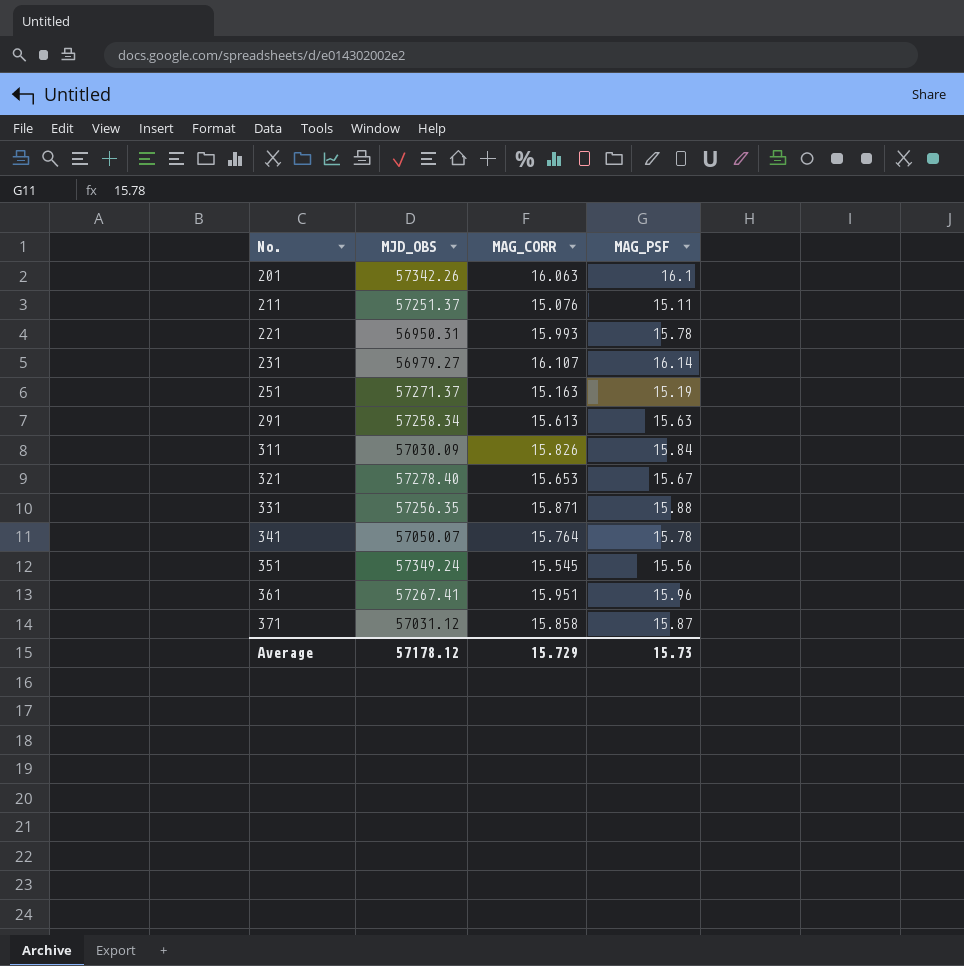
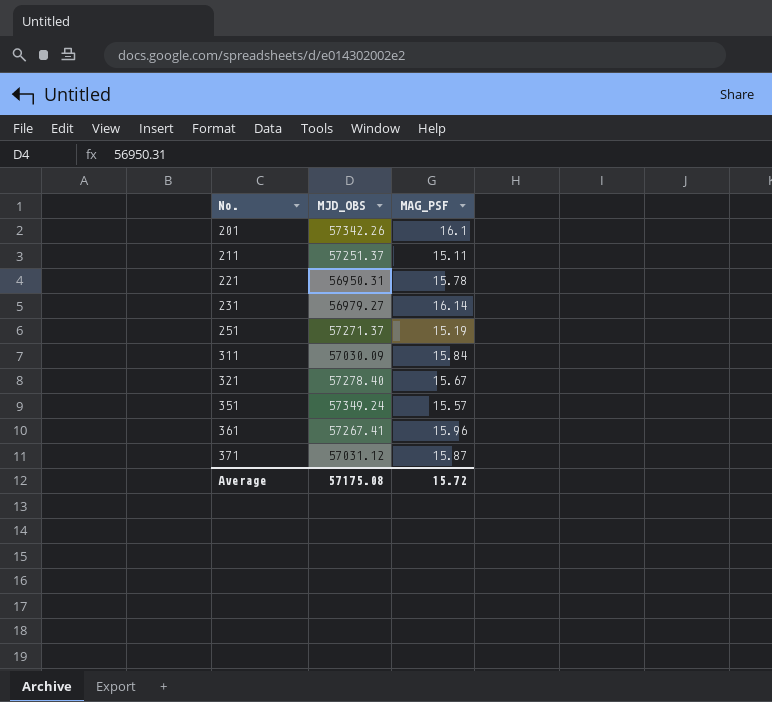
column MAG_CORR | position: 3 -> none
row 291: 57258.34 | 15.613 | 15.63 -> none
row 331: 57256.35 | 15.871 | 15.88 -> none
row 341: 57050.07 | 15.764 | 15.78 -> none
351 | MAG_PSF: 15.56 -> 15.57
Average | MJD_OBS: 57178.12 -> 57175.08
Average | MAG_PSF: 15.73 -> 15.72

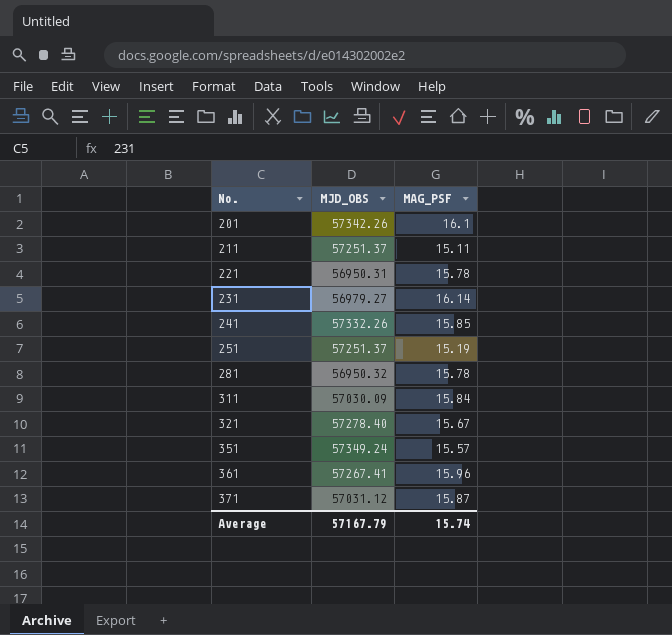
row 241: none -> 57332.26 | 15.85
251 | MJD_OBS: 57271.37 -> 57251.37
row 281: none -> 56950.32 | 15.78
Average | MJD_OBS: 57175.08 -> 57167.79
Average | MAG_PSF: 15.72 -> 15.74

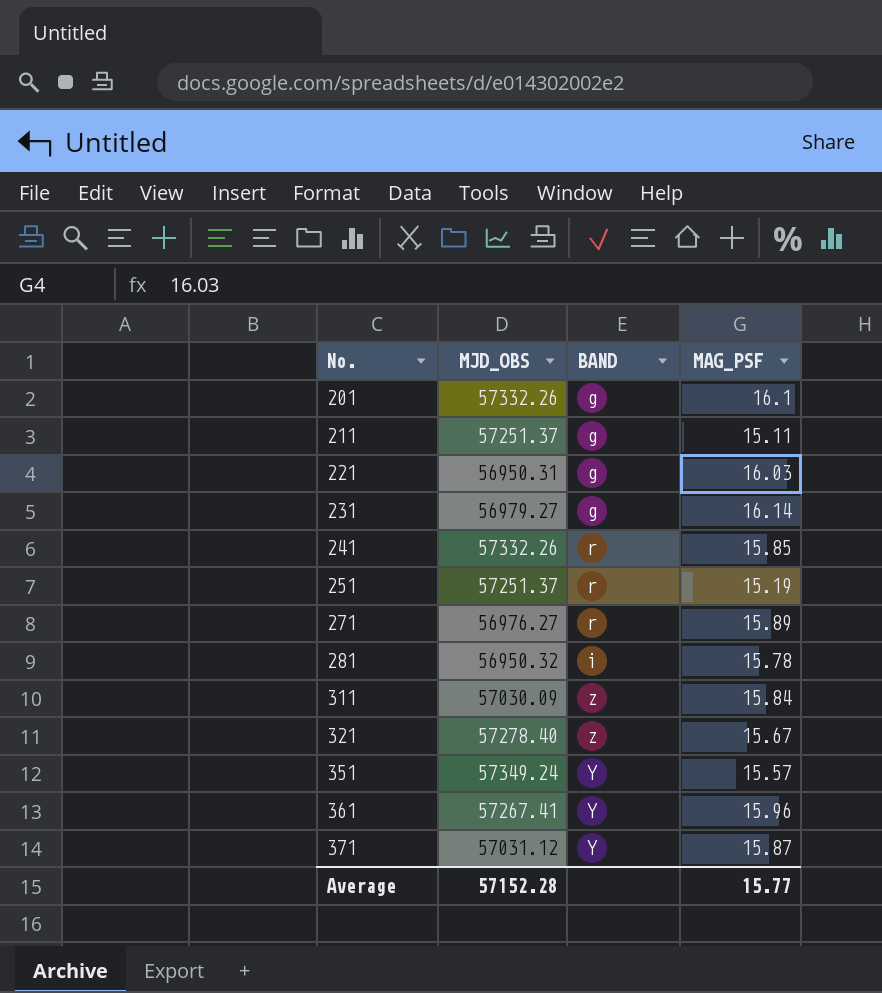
column BAND | position: none -> 3
201 | MJD_OBS: 57342.26 -> 57332.26
221 | MAG_PSF: 15.78 -> 16.03
row 271: none -> 56976.27 | r | 15.89
Average | MJD_OBS: 57167.79 -> 57152.28
Average | MAG_PSF: 15.74 -> 15.77

